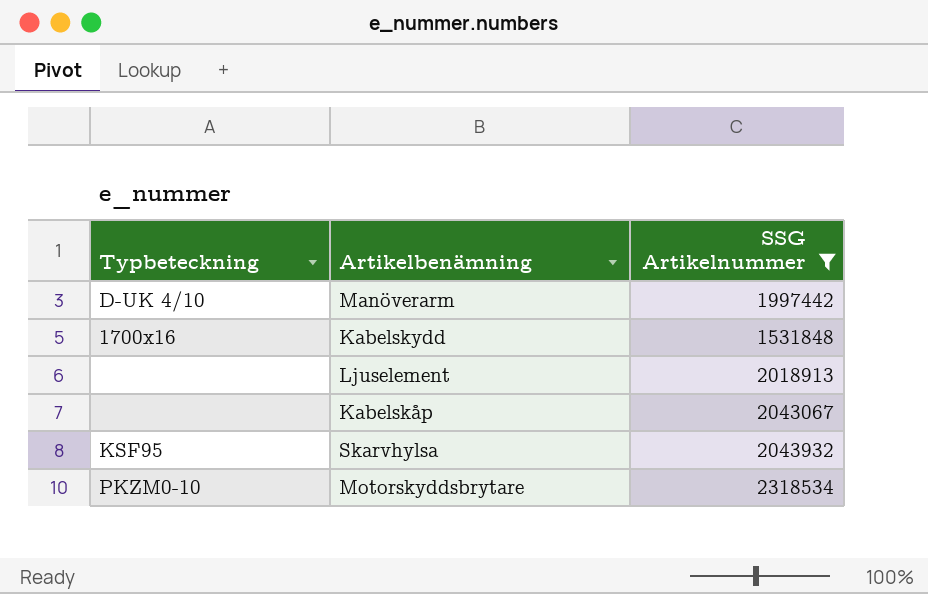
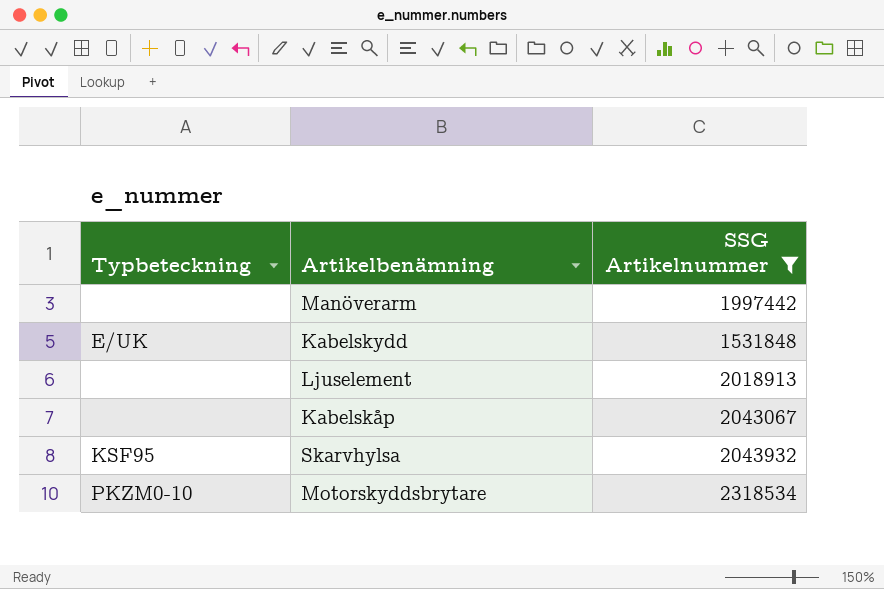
Manöverarm | Typbeteckning: D-UK 4/10 -> none
Kabelskydd | Typbeteckning: 1700x16 -> E/UK

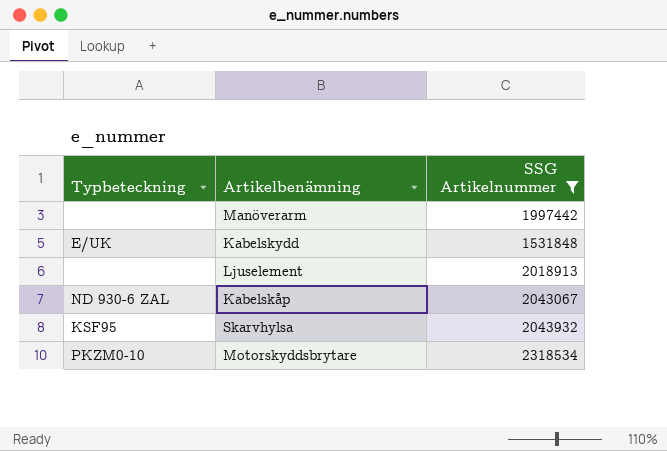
Kabelskåp | Typbeteckning: none -> ND 930-6 ZAL

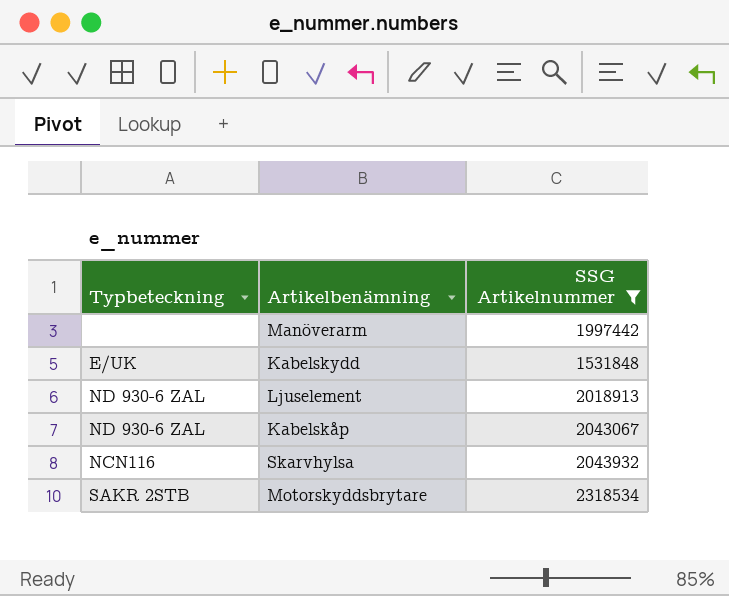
Ljuselement | Typbeteckning: none -> ND 930-6 ZAL
Skarvhylsa | Typbeteckning: KSF95 -> NCN116
Motorskyddsbrytare | Typbeteckning: PKZM0-10 -> SAKR 2STB

